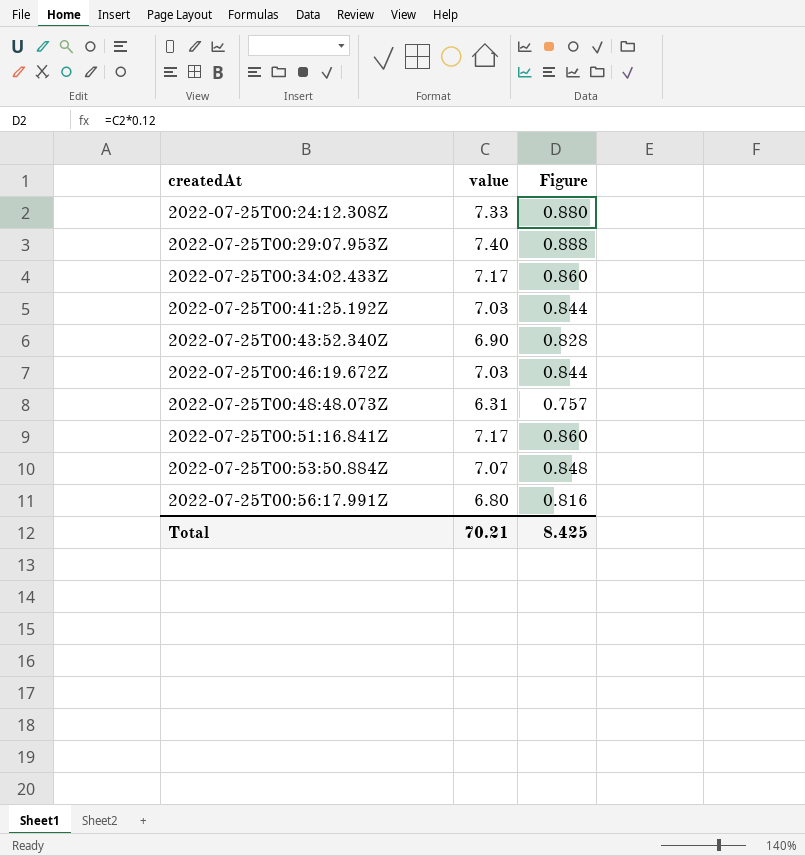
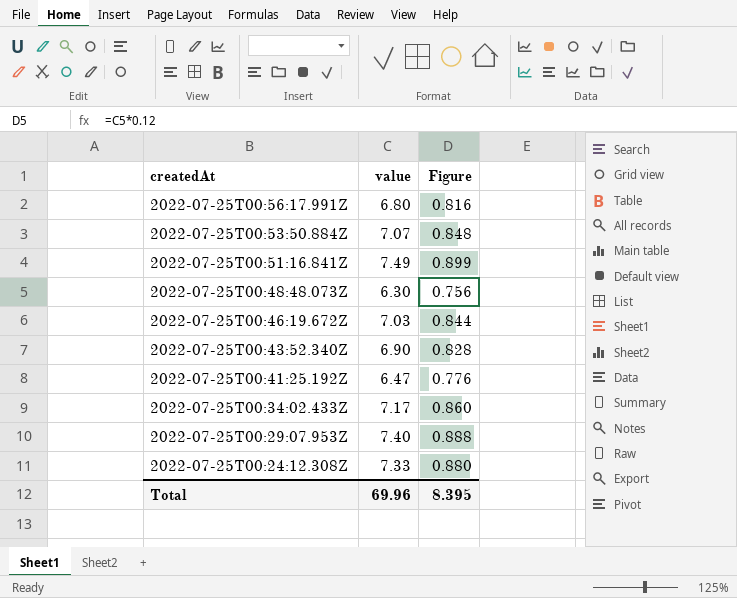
row order: createdAt ascending -> createdAt descending
2022-07-25T00:51:16.841Z | value: 7.17 -> 7.49
2022-07-25T00:51:16.841Z | Figure: 0.860 -> 0.899
2022-07-25T00:48:48.073Z | value: 6.31 -> 6.30
2022-07-25T00:48:48.073Z | Figure: 0.757 -> 0.756
2022-07-25T00:41:25.192Z | value: 7.03 -> 6.47
2022-07-25T00:41:25.192Z | Figure: 0.844 -> 0.776
Total | value: 70.21 -> 69.96
Total | Figure: 8.425 -> 8.395

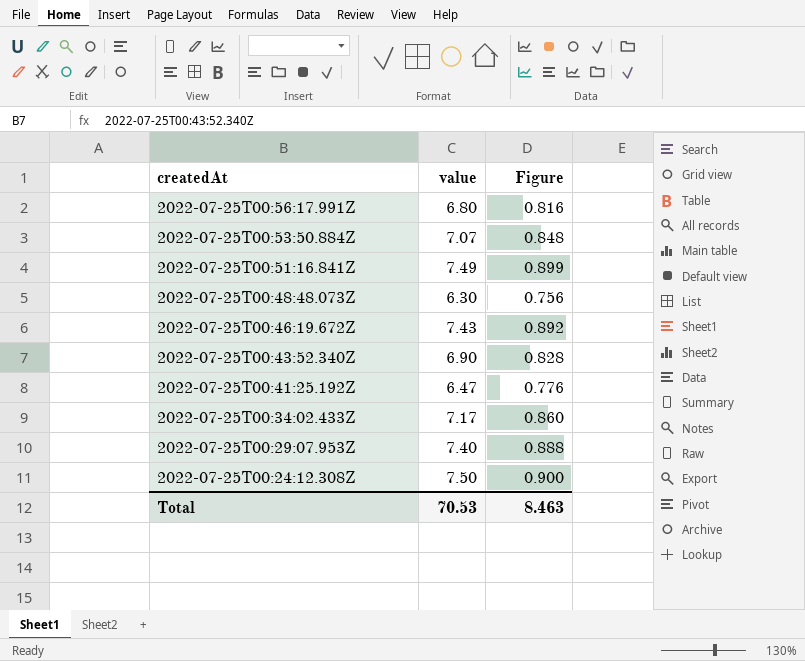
2022-07-25T00:46:19.672Z | value: 7.03 -> 7.43
2022-07-25T00:46:19.672Z | Figure: 0.844 -> 0.892
2022-07-25T00:24:12.308Z | value: 7.33 -> 7.50
2022-07-25T00:24:12.308Z | Figure: 0.880 -> 0.900
Total | value: 69.96 -> 70.53
Total | Figure: 8.395 -> 8.463

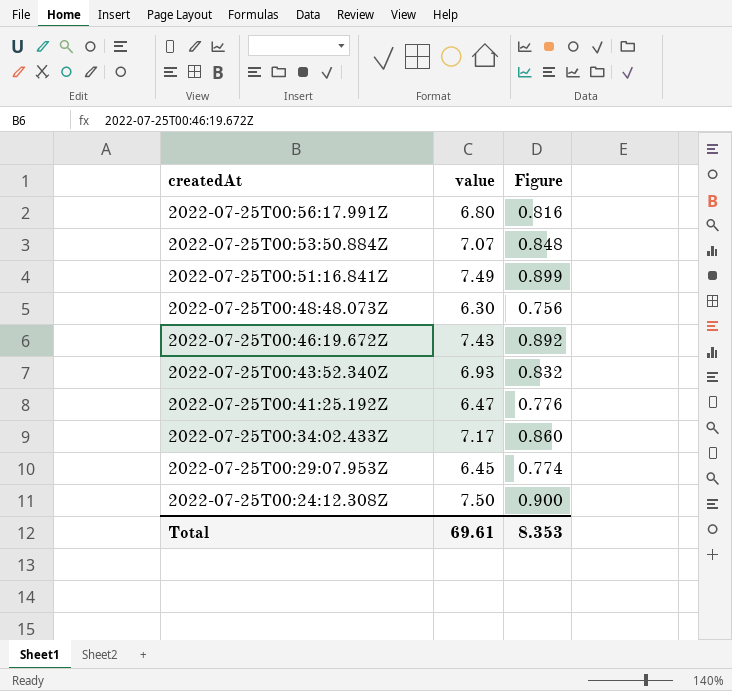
2022-07-25T00:43:52.340Z | value: 6.90 -> 6.93
2022-07-25T00:43:52.340Z | Figure: 0.828 -> 0.832
2022-07-25T00:29:07.953Z | value: 7.40 -> 6.45
2022-07-25T00:29:07.953Z | Figure: 0.888 -> 0.774
Total | value: 70.53 -> 69.61
Total | Figure: 8.463 -> 8.353

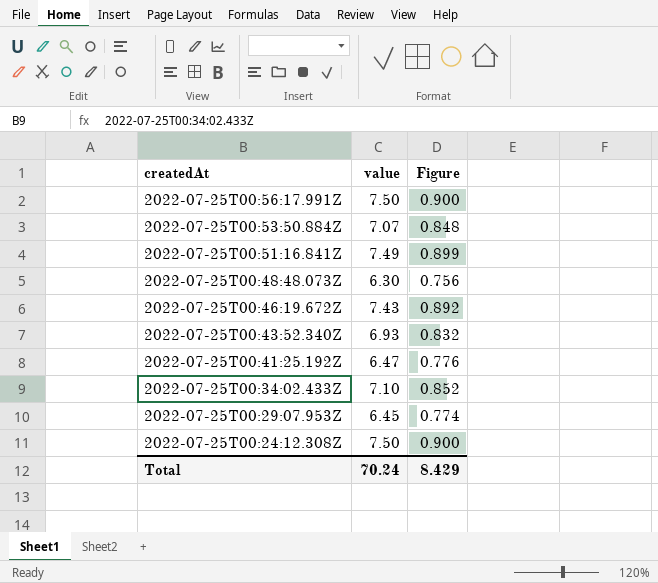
2022-07-25T00:56:17.991Z | value: 6.80 -> 7.50
2022-07-25T00:56:17.991Z | Figure: 0.816 -> 0.900
2022-07-25T00:34:02.433Z | value: 7.17 -> 7.10
2022-07-25T00:34:02.433Z | Figure: 0.860 -> 0.852
Total | value: 69.61 -> 70.24
Total | Figure: 8.353 -> 8.429

